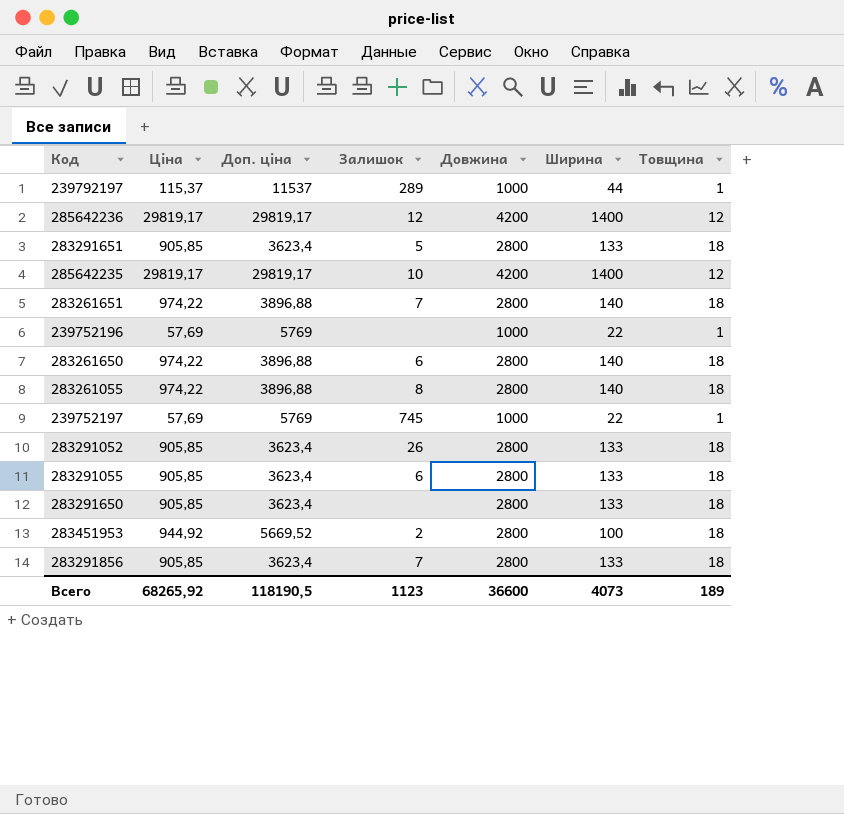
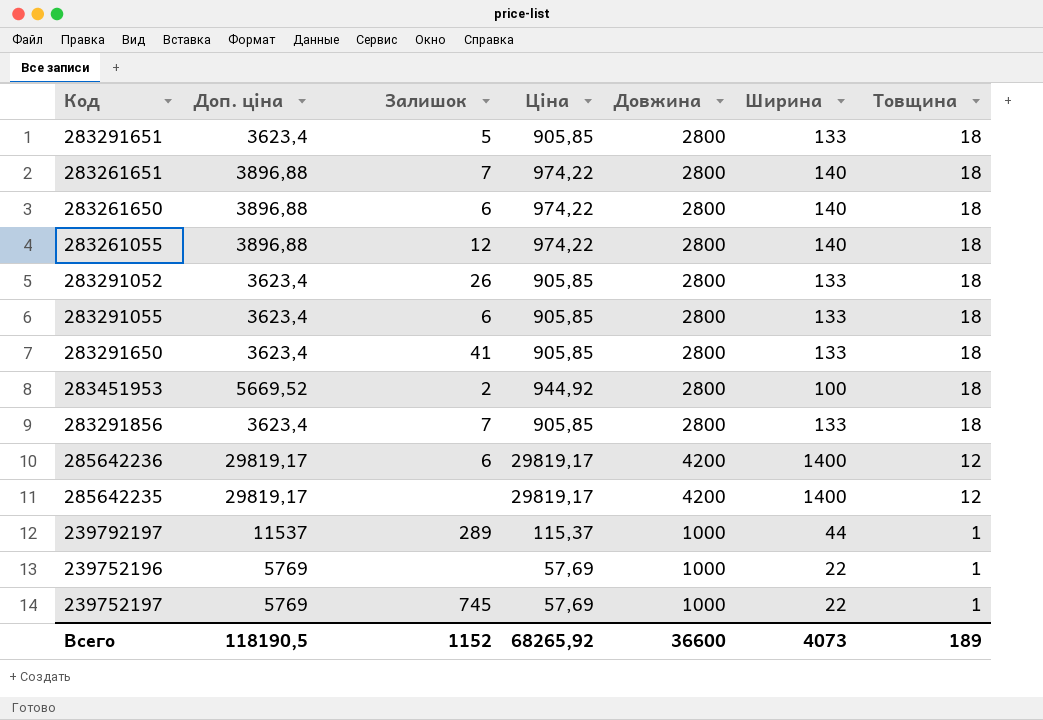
row order: none -> Товщина descending
column Ціна | position: 2 -> 4
283261055 | Залишок: 8 -> 12
283291650 | Залишок: none -> 41
285642236 | Залишок: 12 -> 6
285642235 | Залишок: 10 -> none
Всего | Залишок: 1123 -> 1152

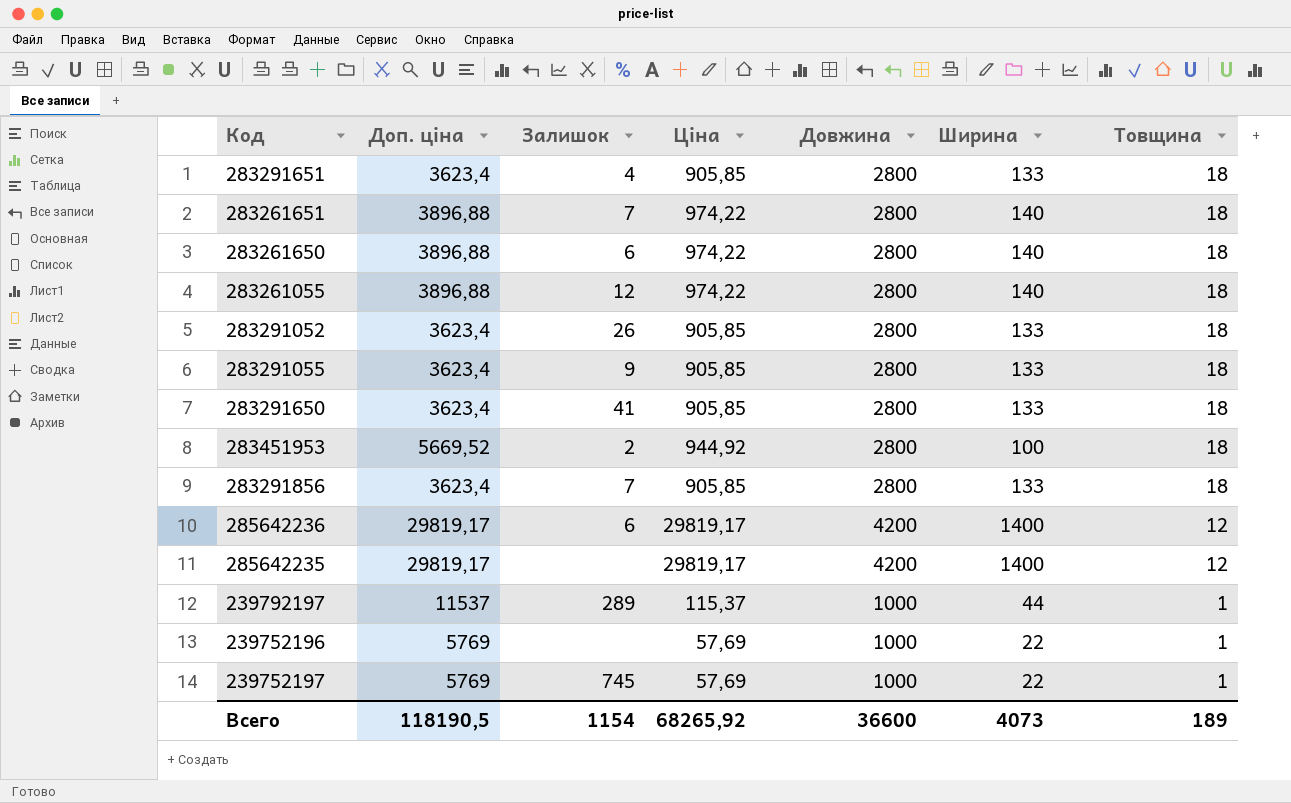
283291651 | Залишок: 5 -> 4
283291055 | Залишок: 6 -> 9
Всего | Залишок: 1152 -> 1154

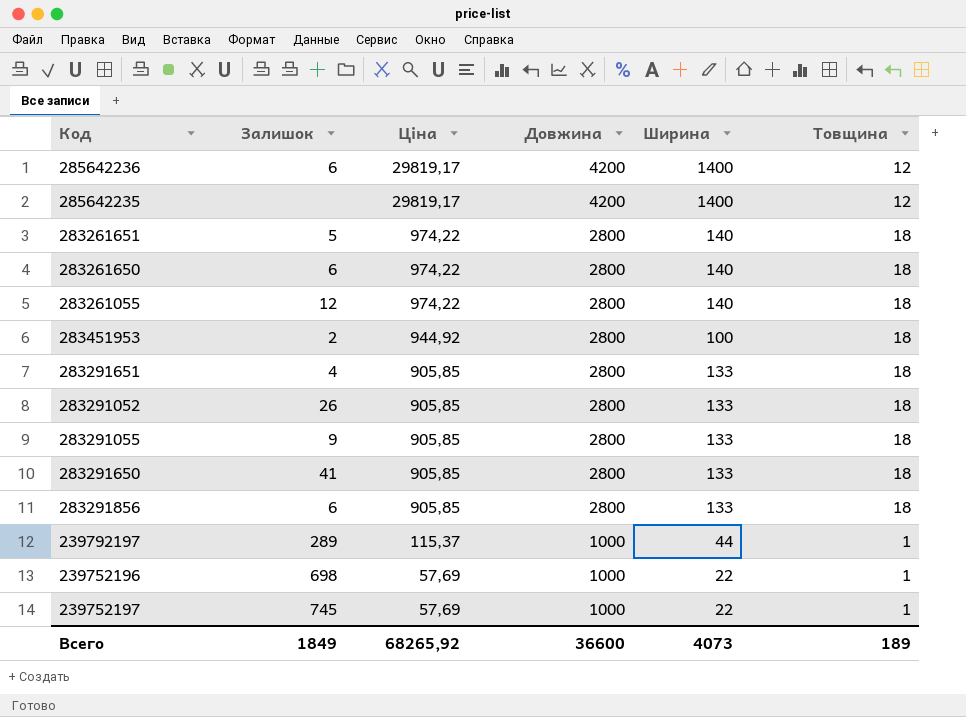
row order: Товщина descending -> Ціна descending
column Доп. ціна | position: 2 -> none
283261651 | Залишок: 7 -> 5
283291856 | Залишок: 7 -> 6
239752196 | Залишок: none -> 698
Всего | Залишок: 1154 -> 1849

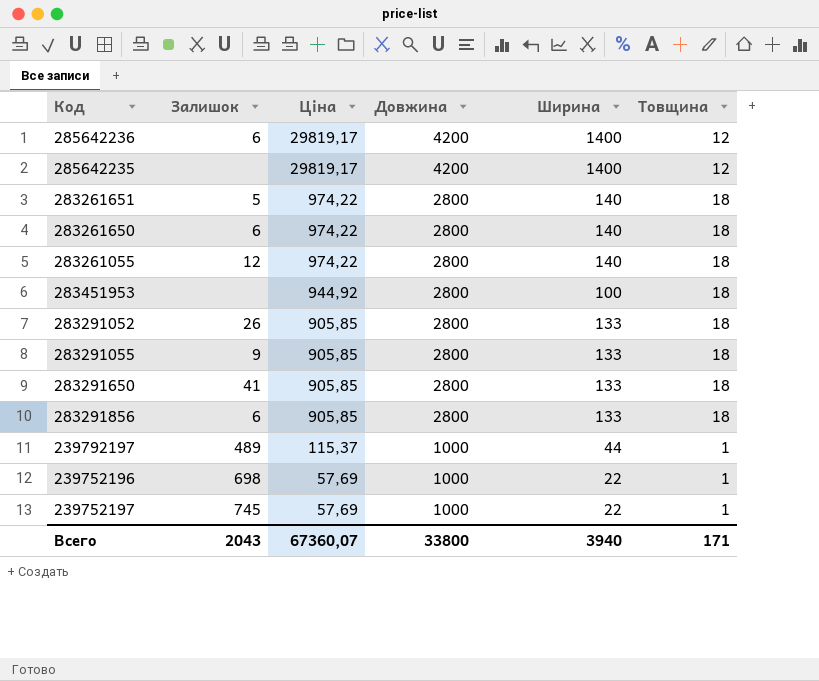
row 283291651: 4 | 905,85 | 2800 | 133 | 18 -> none
283451953 | Залишок: 2 -> none
239792197 | Залишок: 289 -> 489
Всего | Залишок: 1849 -> 2043
Всего | Ціна: 68265,92 -> 67360,07
Всего | Довжина: 36600 -> 33800
Всего | Ширина: 4073 -> 3940
Всего | Товщина: 189 -> 171

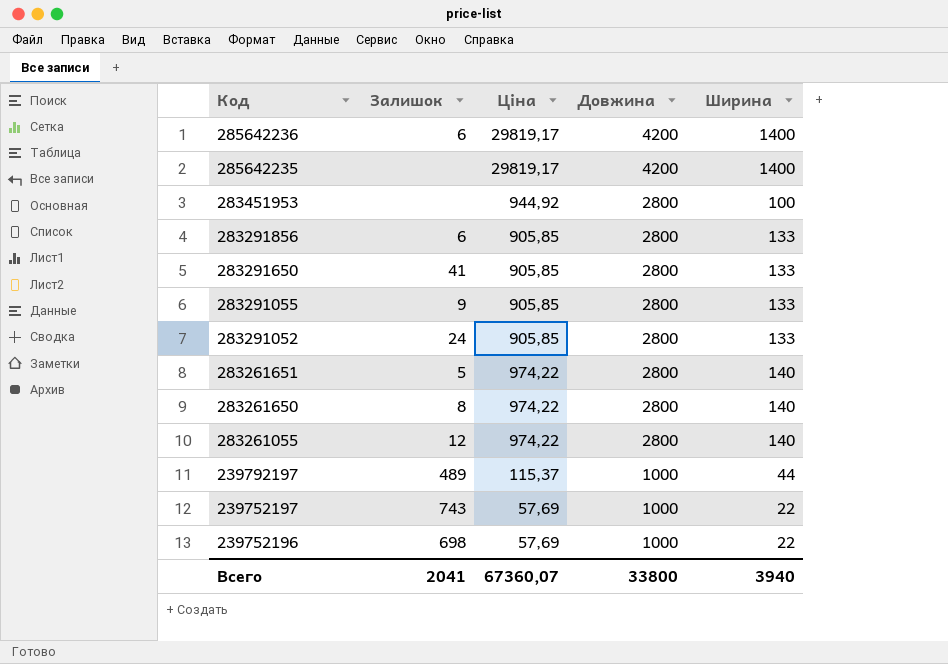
row order: Ціна descending -> Код descending
column Товщина | position: 6 -> none
283291052 | Залишок: 26 -> 24
283261650 | Залишок: 6 -> 8
239752197 | Залишок: 745 -> 743
Всего | Залишок: 2043 -> 2041

